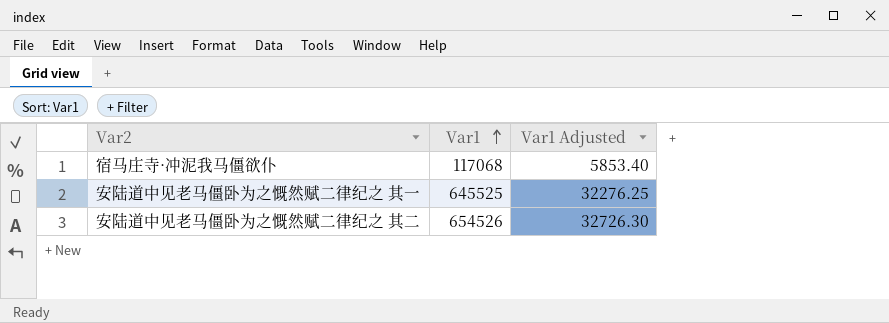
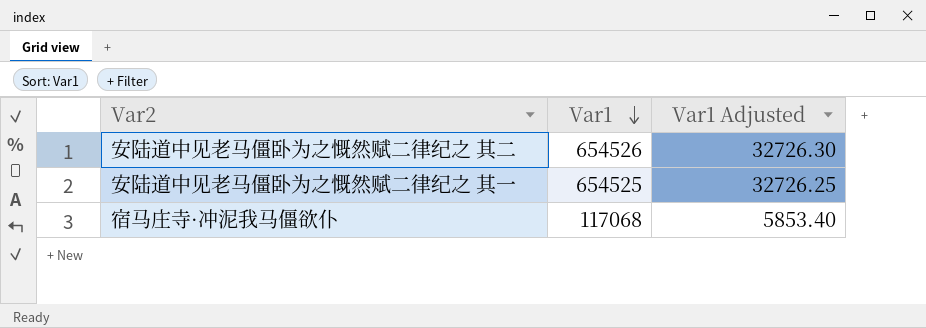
row order: Var1 ascending -> Var1 descending
安陆道中见老马僵卧为之慨然赋二律纪之 其一 | Var1: 645525 -> 654525
安陆道中见老马僵卧为之慨然赋二律纪之 其一 | Var1 Adjusted: 32276.25 -> 32726.25

